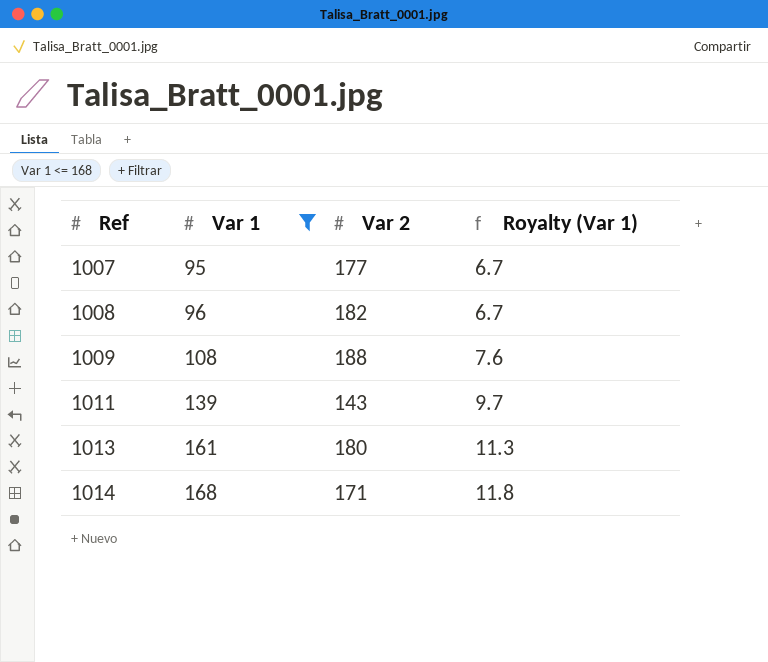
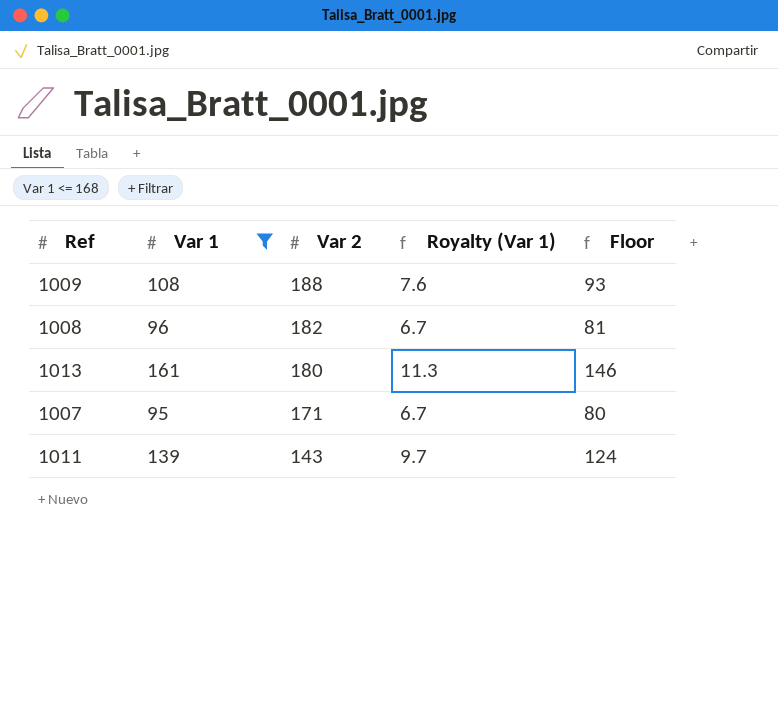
row order: Ref ascending -> Var 2 descending
column Floor | formula: none -> [Var 1] - 15
row 1014: 168 | 171 | 11.8 -> none
1007 | Var 2: 177 -> 171

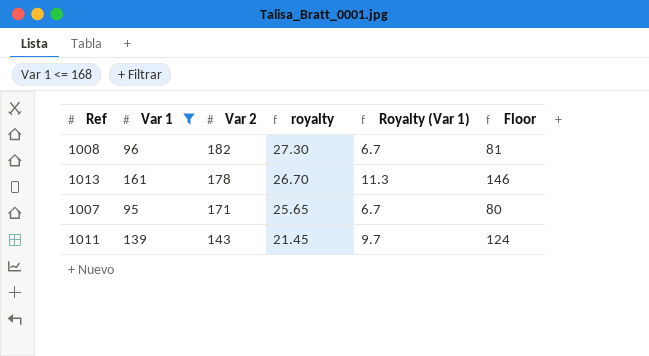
column royalty | formula: none -> [Var 2] * 0.15
row 1009: 108 | 188 | 7.6 | 93 -> none
1013 | Var 2: 180 -> 178

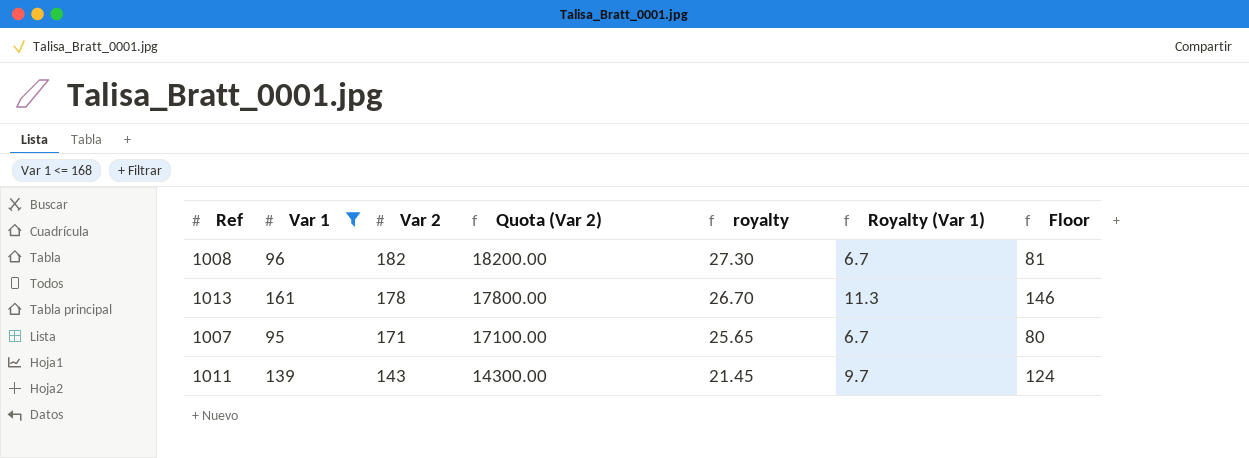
column Quota (Var 2) | formula: none -> [Var 2] * 100

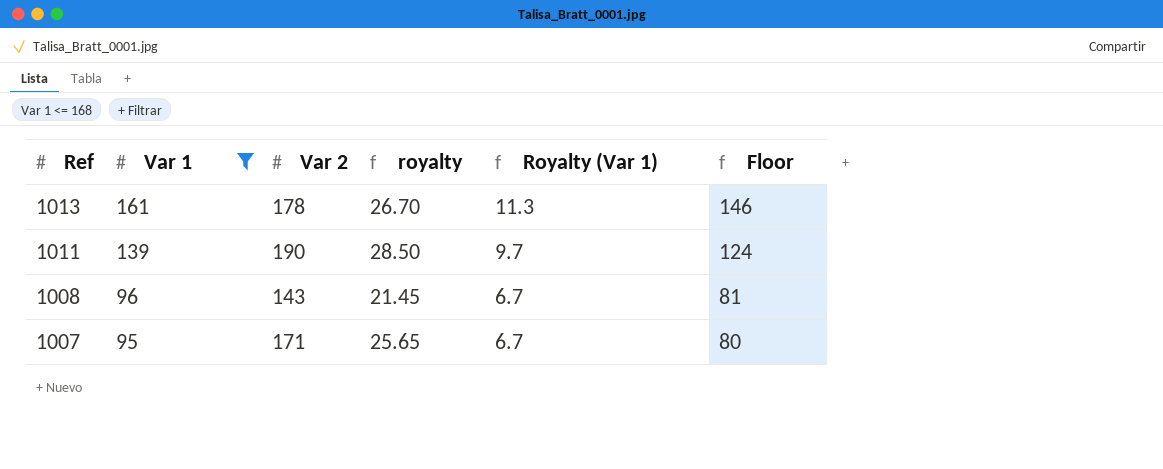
row order: Var 2 descending -> Ref descending
column Quota (Var 2) | formula: [Var 2] * 100 -> none
1011 | Var 2: 143 -> 190
1011 | royalty: 21.45 -> 28.50
1008 | Var 2: 182 -> 143
1008 | royalty: 27.30 -> 21.45

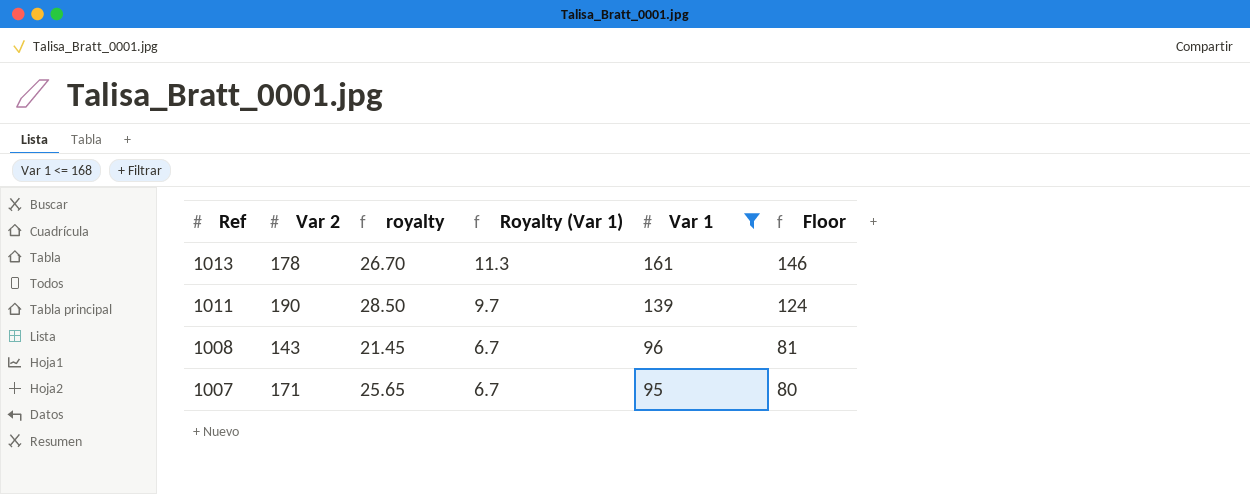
column Var 1 | position: 2 -> 5

